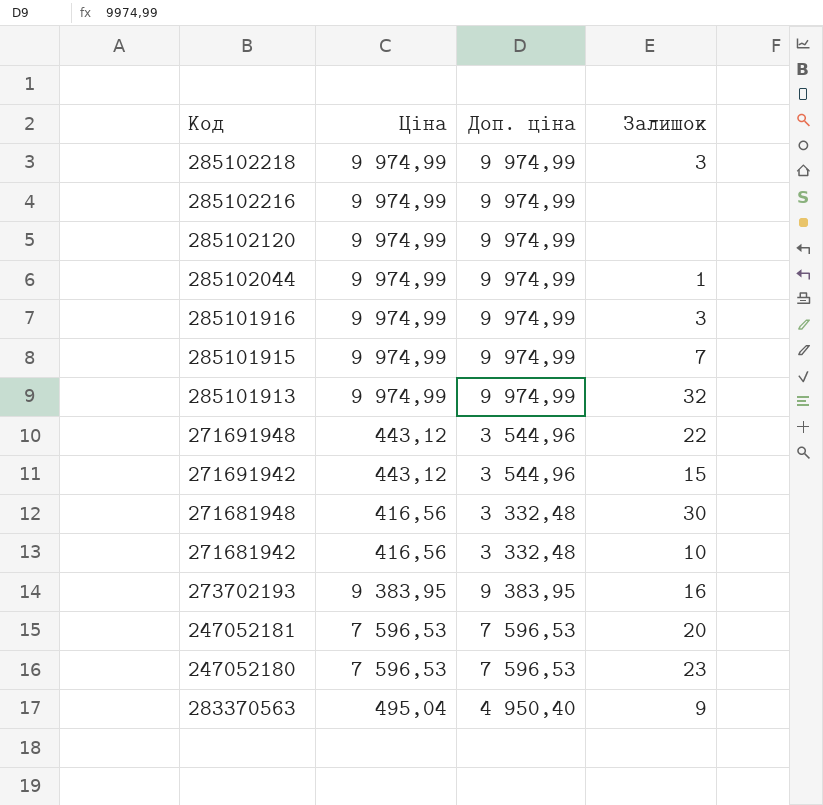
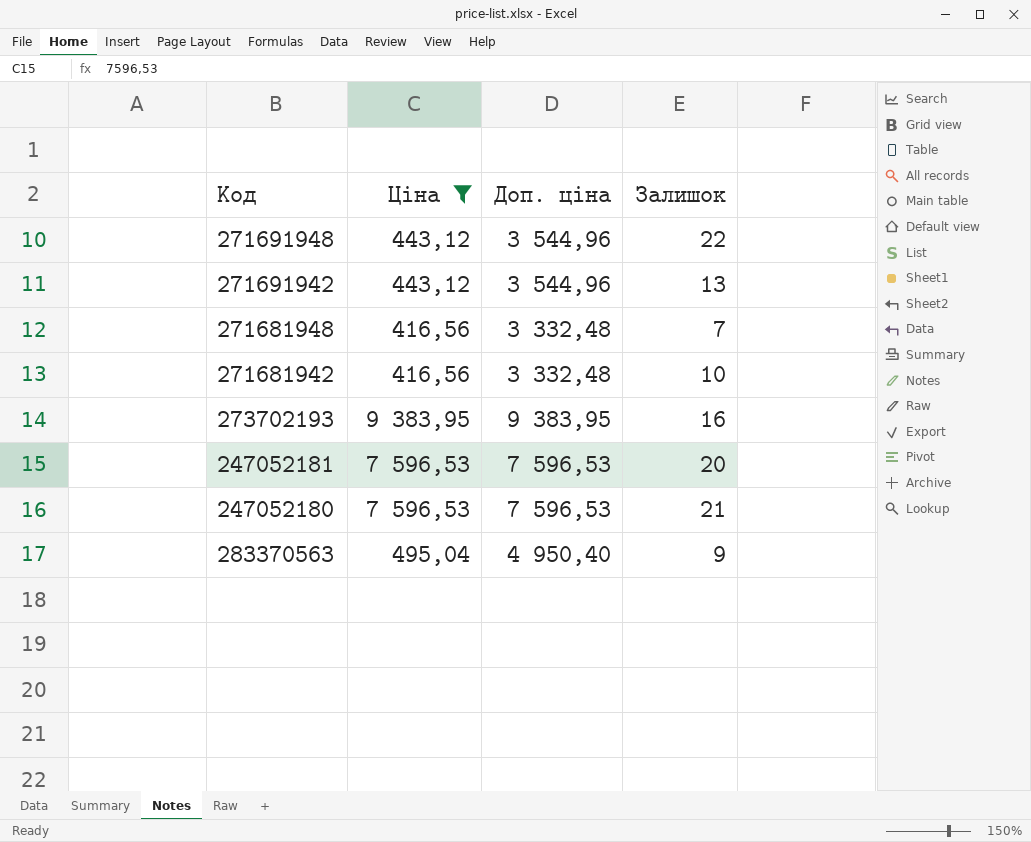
filter: none -> Ціна != 9 974,99
271691942 | Залишок: 15 -> 13
271681948 | Залишок: 30 -> 7
247052180 | Залишок: 23 -> 21

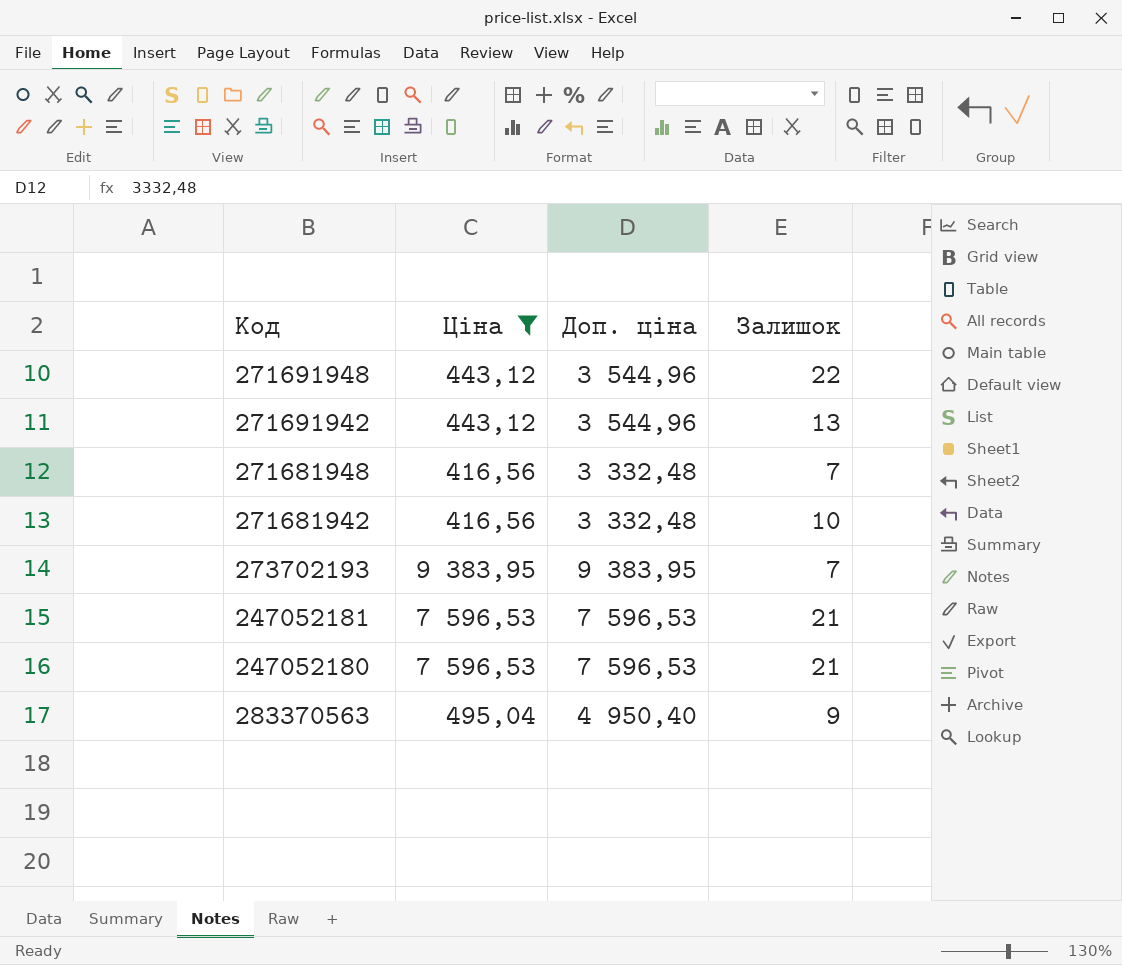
273702193 | Залишок: 16 -> 7
247052181 | Залишок: 20 -> 21

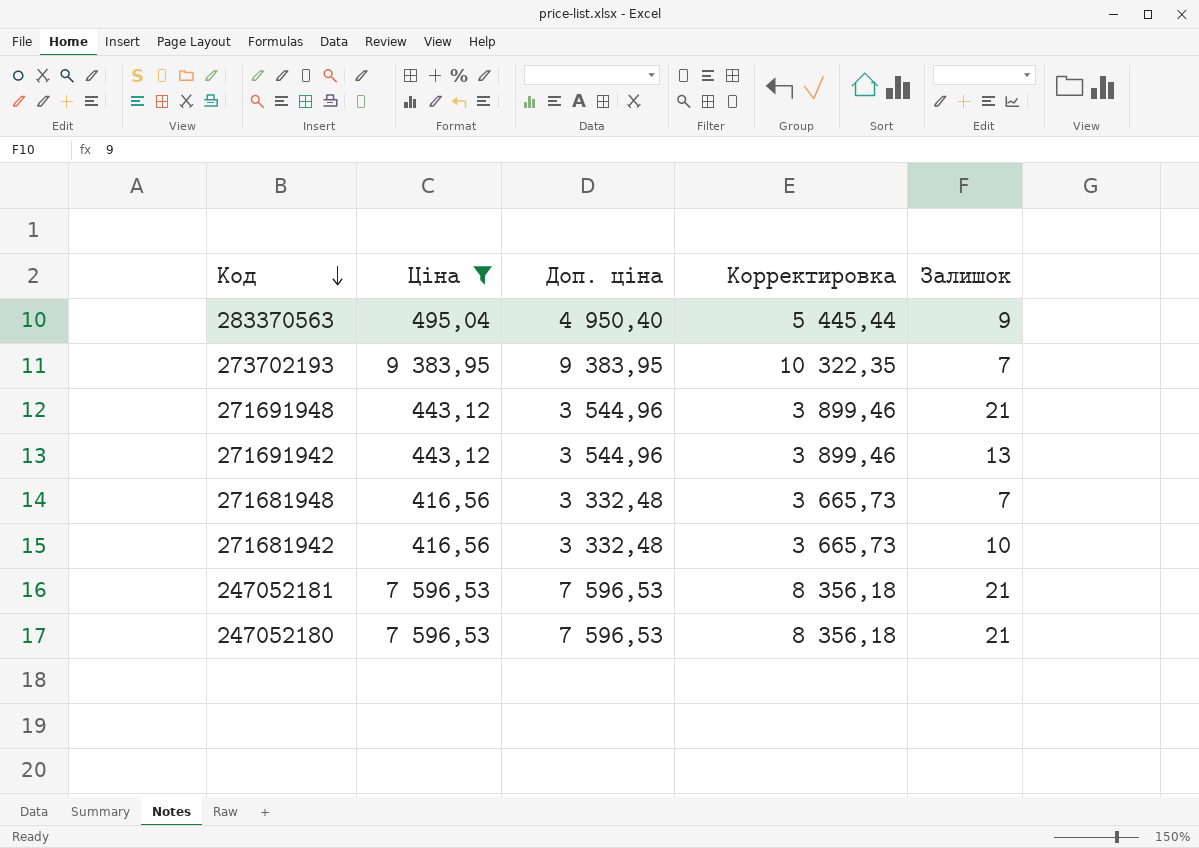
row order: none -> Код descending
column Корректировка | formula: none -> [Доп. ціна] * 1,1
271691948 | Залишок: 22 -> 21

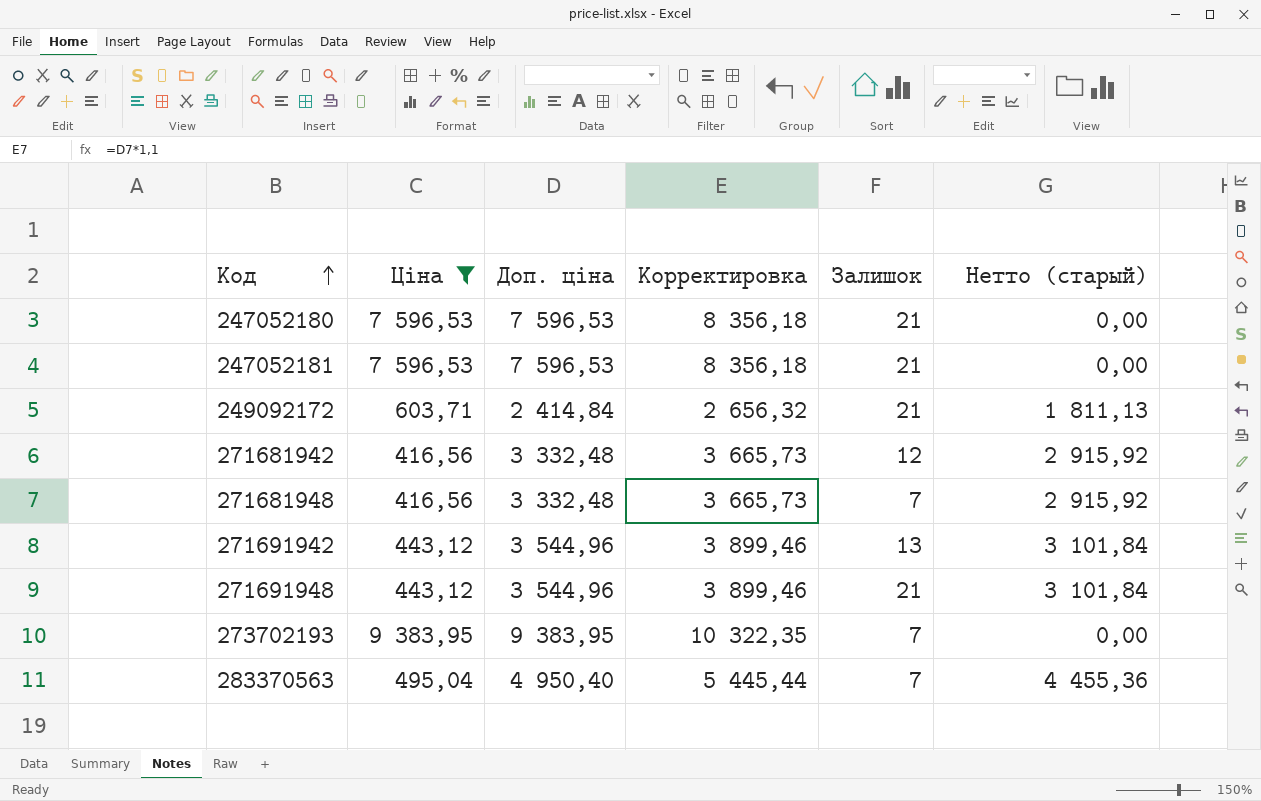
row order: Код descending -> Код ascending
column Нетто (старый) | formula: none -> [Доп. ціна] - [Ціна]
row 249092172: none -> 603,71 | 2 414,84 | 2 656,32 | 21 | 1 811,13
271681942 | Залишок: 10 -> 12
283370563 | Залишок: 9 -> 7

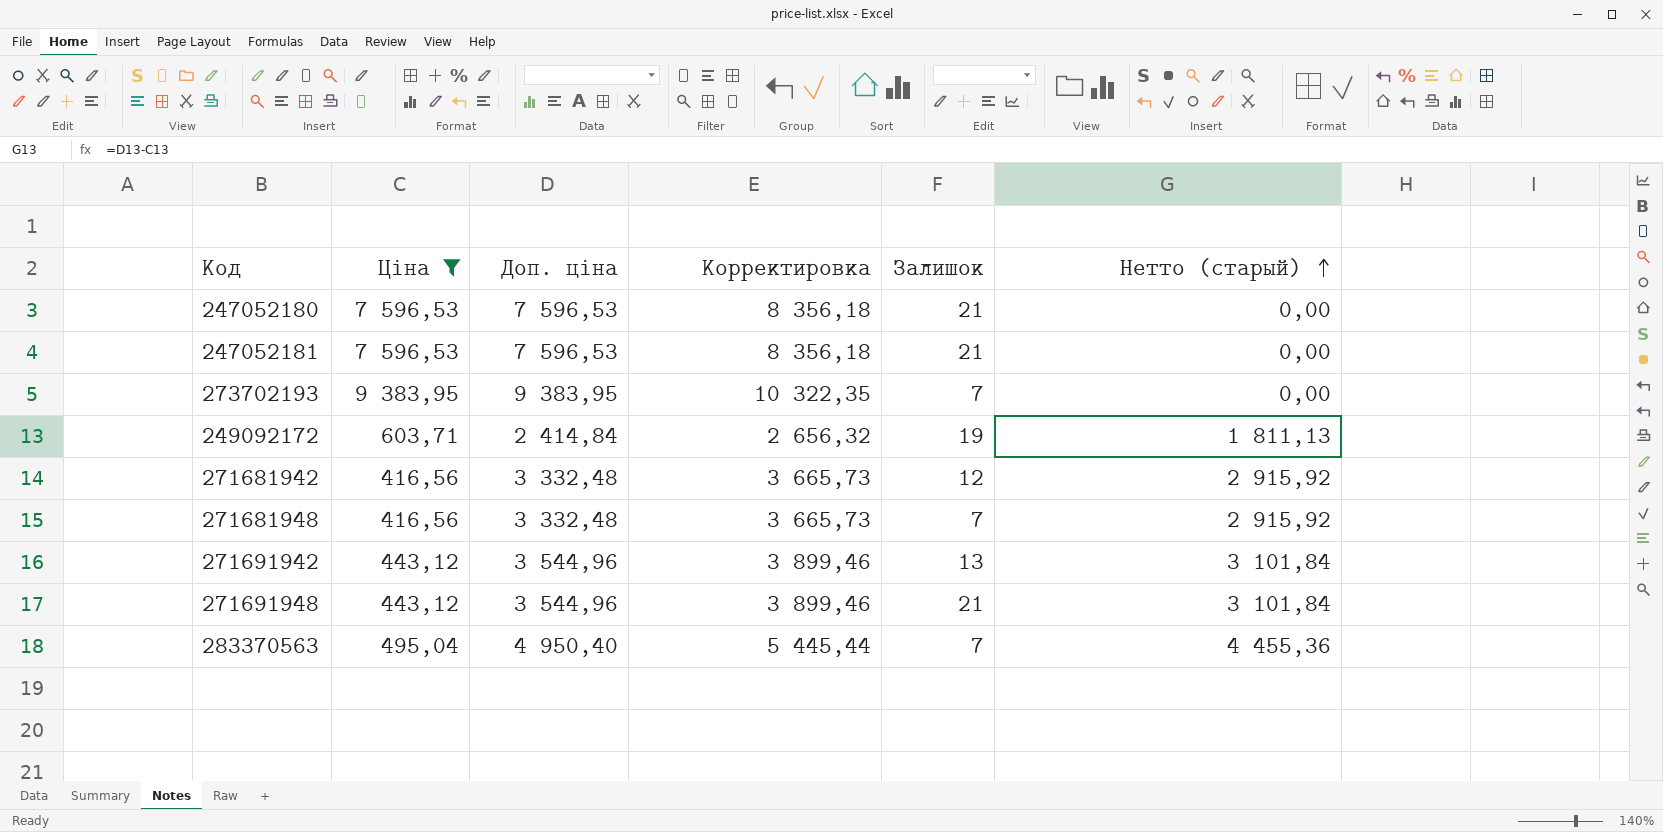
row order: Код ascending -> Нетто (старый) ascending
249092172 | Залишок: 21 -> 19

